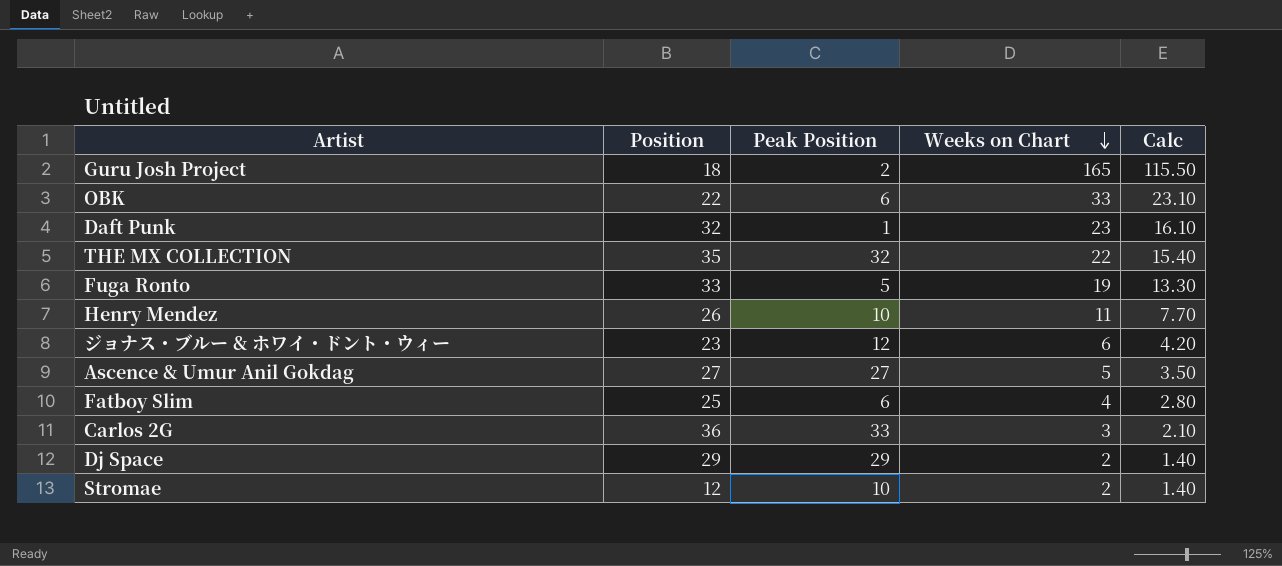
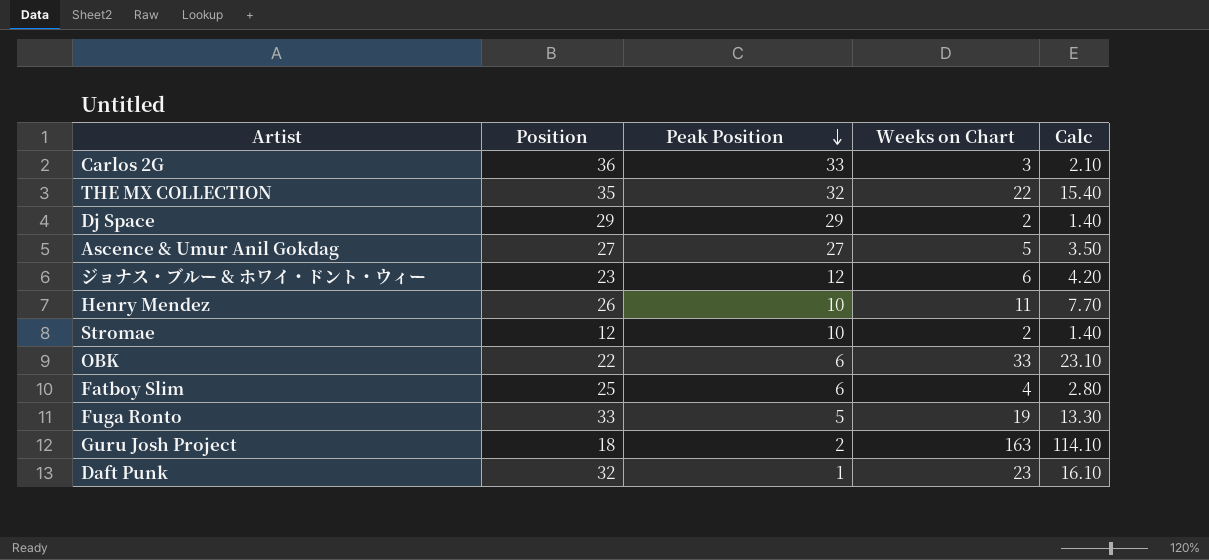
row order: Weeks on Chart descending -> Peak Position descending
Guru Josh Project | Weeks on Chart: 165 -> 163
Guru Josh Project | Calc: 115.50 -> 114.10

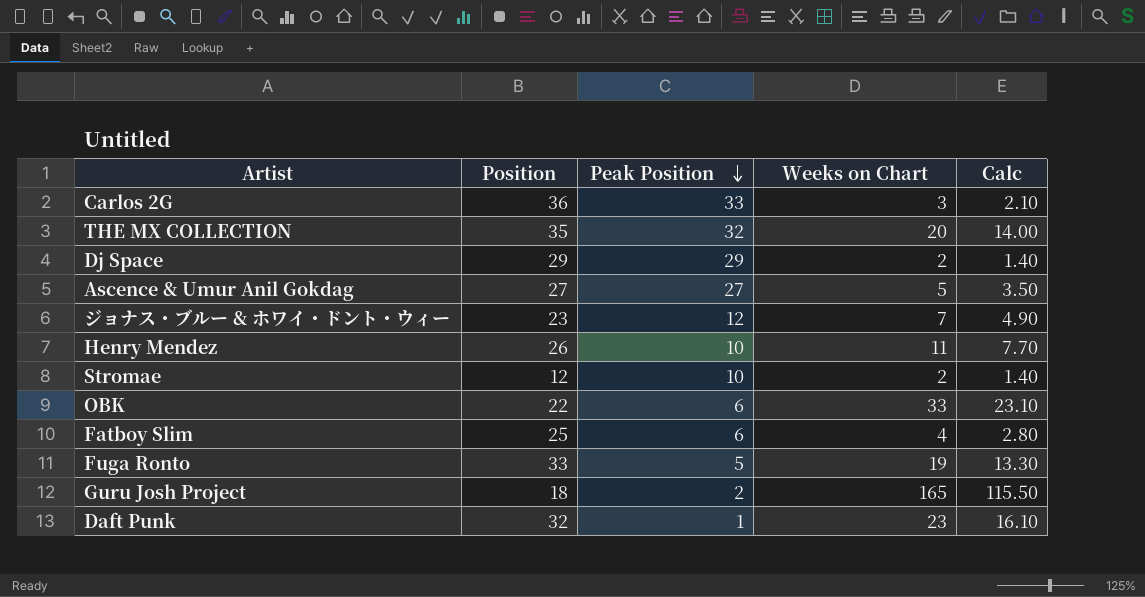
THE MX COLLECTION | Weeks on Chart: 22 -> 20
THE MX COLLECTION | Calc: 15.40 -> 14.00
ジョナス・ブルー & ホワイ・ドント・ウィー | Weeks on Chart: 6 -> 7
ジョナス・ブルー & ホワイ・ドント・ウィー | Calc: 4.20 -> 4.90
Guru Josh Project | Weeks on Chart: 163 -> 165
Guru Josh Project | Calc: 114.10 -> 115.50

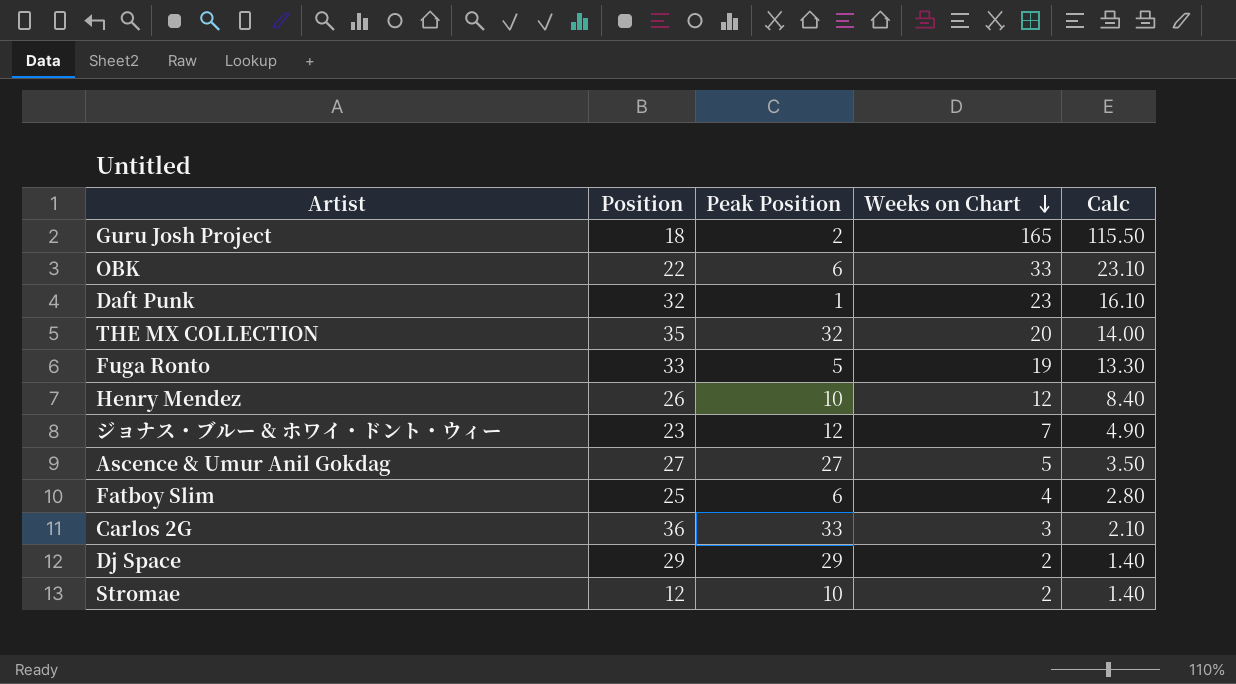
row order: Peak Position descending -> Weeks on Chart descending
Henry Mendez | Weeks on Chart: 11 -> 12
Henry Mendez | Calc: 7.70 -> 8.40

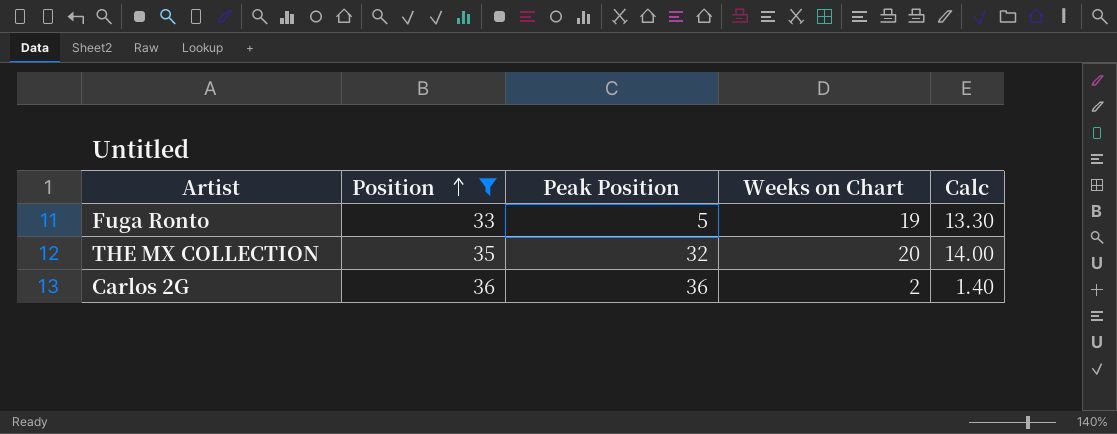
filter: none -> Position >= 33
row order: Weeks on Chart descending -> Position ascending
Carlos 2G | Peak Position: 33 -> 36
Carlos 2G | Weeks on Chart: 3 -> 2
Carlos 2G | Calc: 2.10 -> 1.40

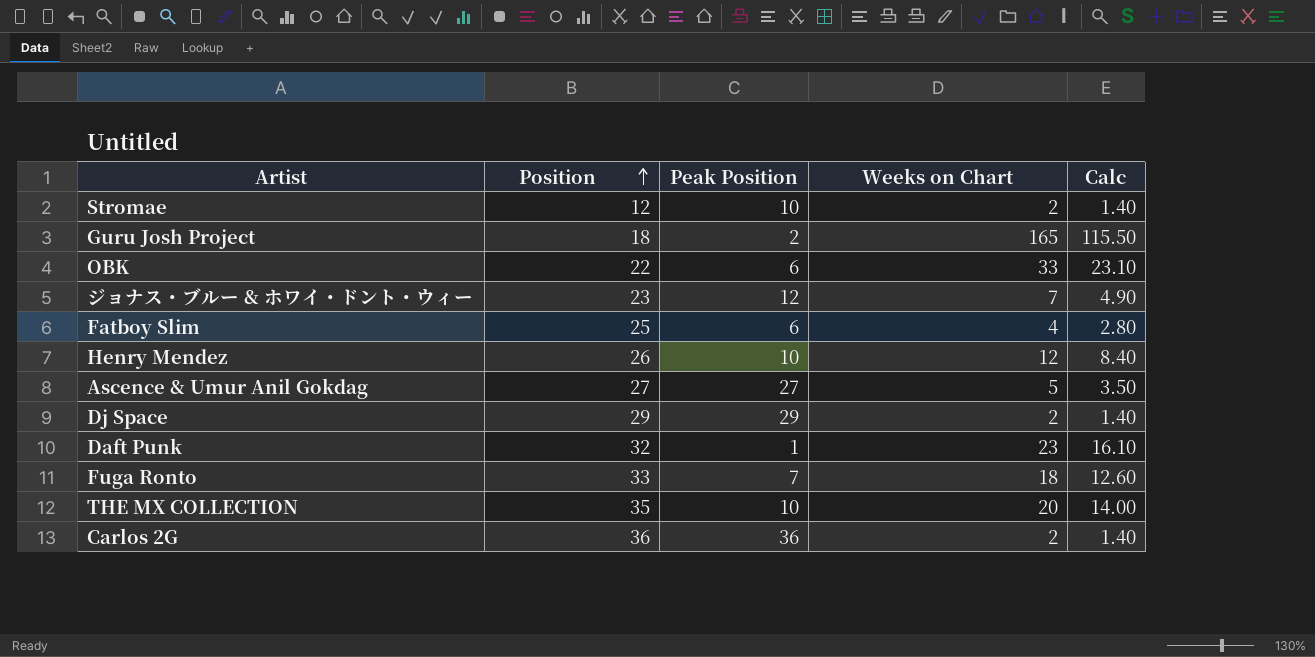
filter: Position >= 33 -> none
Fuga Ronto | Peak Position: 5 -> 7
Fuga Ronto | Weeks on Chart: 19 -> 18
Fuga Ronto | Calc: 13.30 -> 12.60
THE MX COLLECTION | Peak Position: 32 -> 10

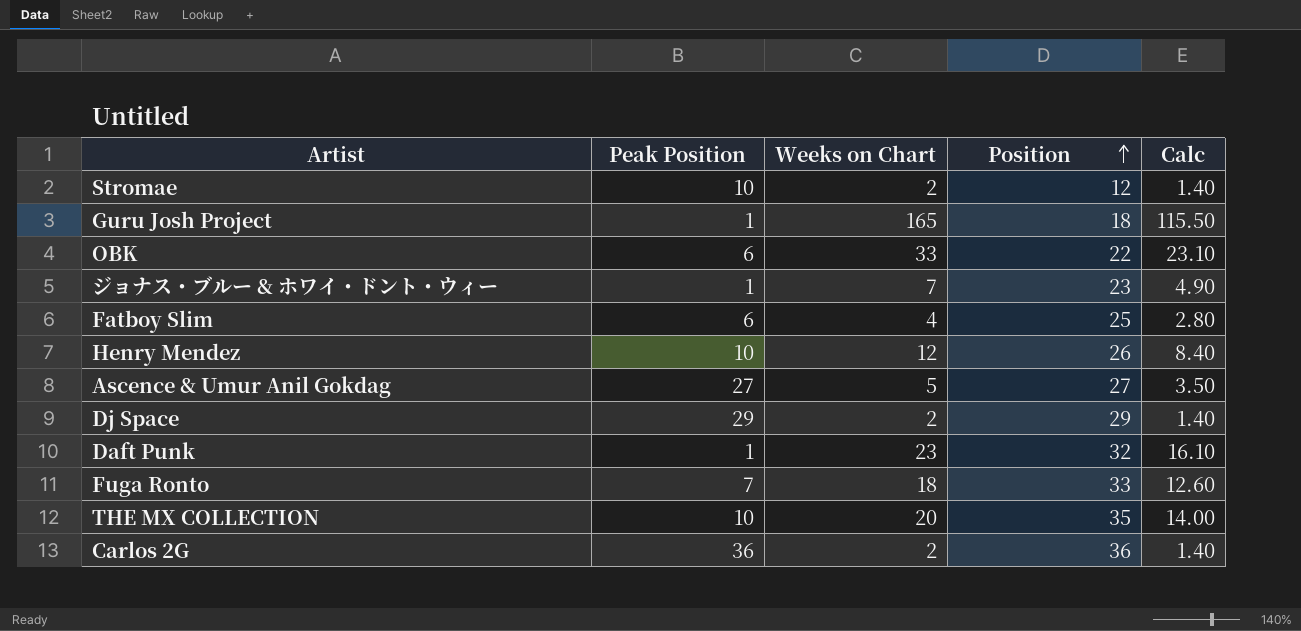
column Position | position: 2 -> 4
Guru Josh Project | Peak Position: 2 -> 1
ジョナス・ブルー & ホワイ・ドント・ウィー | Peak Position: 12 -> 1

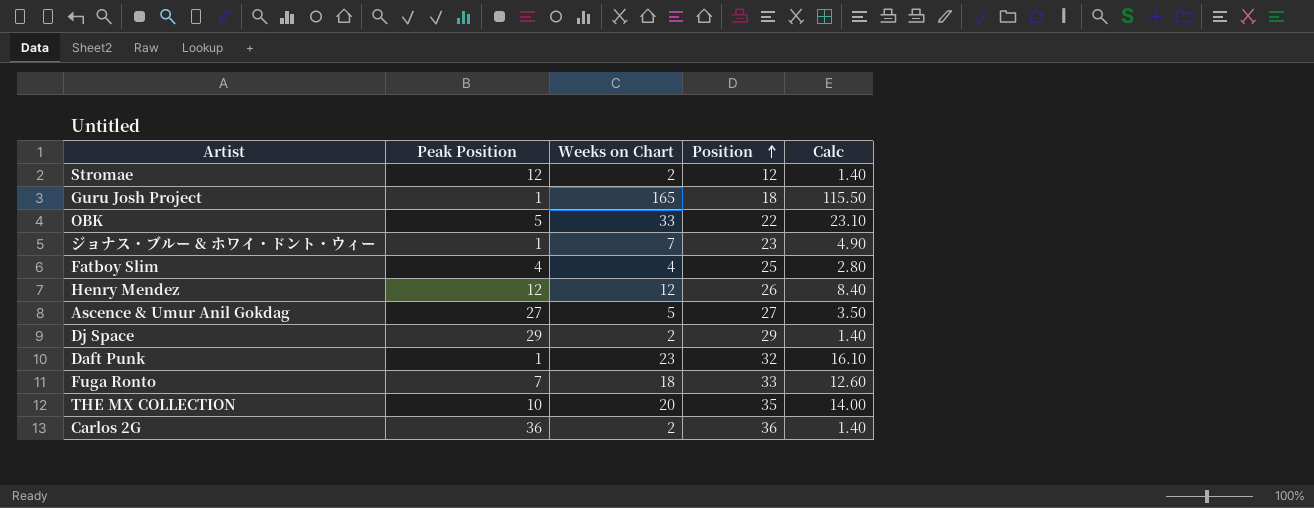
Stromae | Peak Position: 10 -> 12
OBK | Peak Position: 6 -> 5
Fatboy Slim | Peak Position: 6 -> 4
Henry Mendez | Peak Position: 10 -> 12

